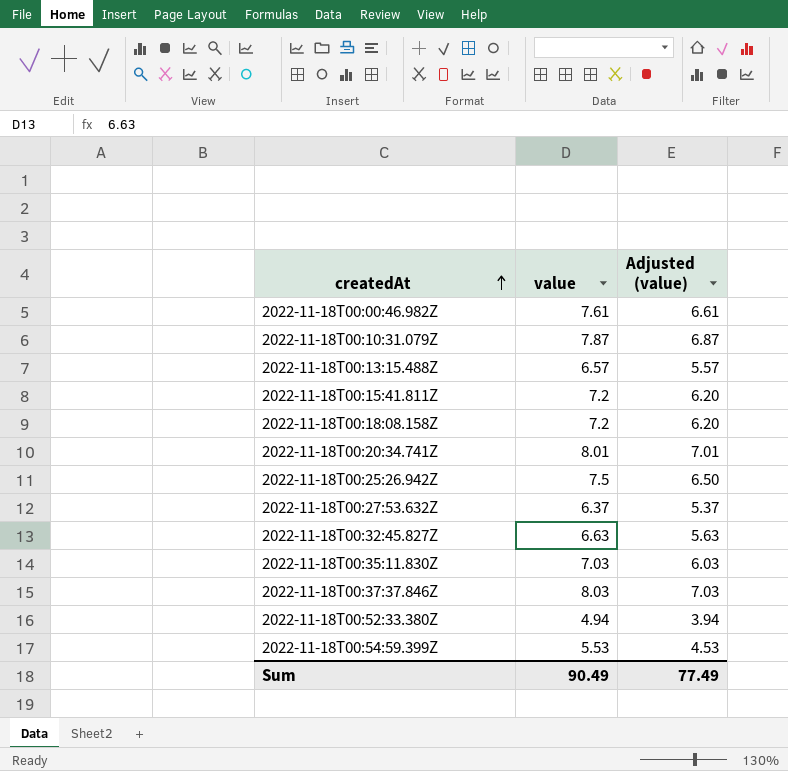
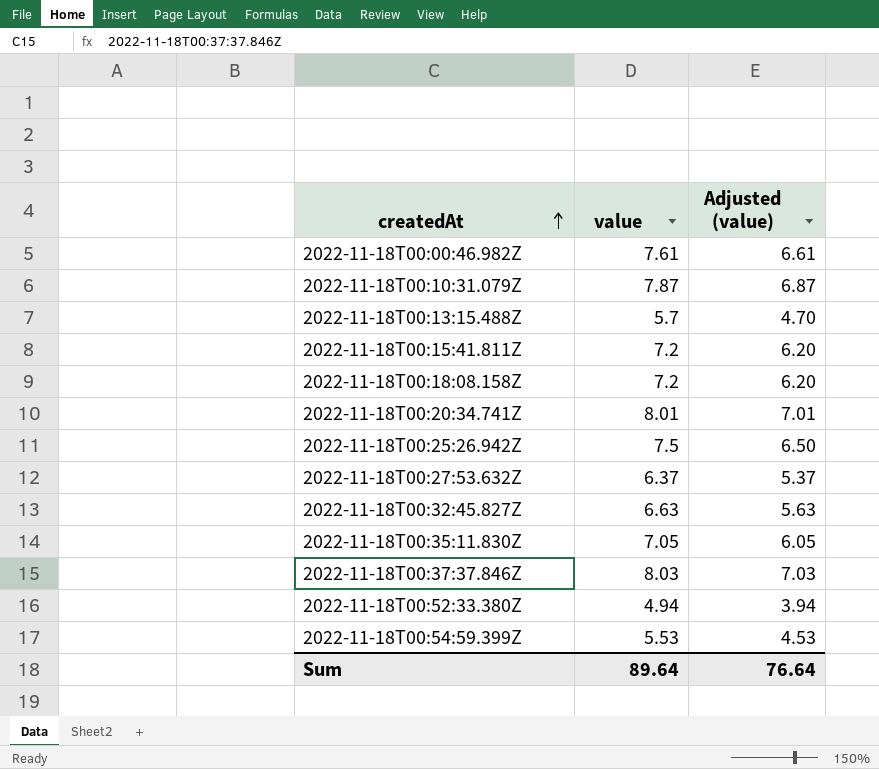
2022-11-18T00:13:15.488Z | value: 6.57 -> 5.7
2022-11-18T00:13:15.488Z | Adjusted (value): 5.57 -> 4.70
2022-11-18T00:35:11.830Z | value: 7.03 -> 7.05
2022-11-18T00:35:11.830Z | Adjusted (value): 6.03 -> 6.05
Sum | value: 90.49 -> 89.64
Sum | Adjusted (value): 77.49 -> 76.64

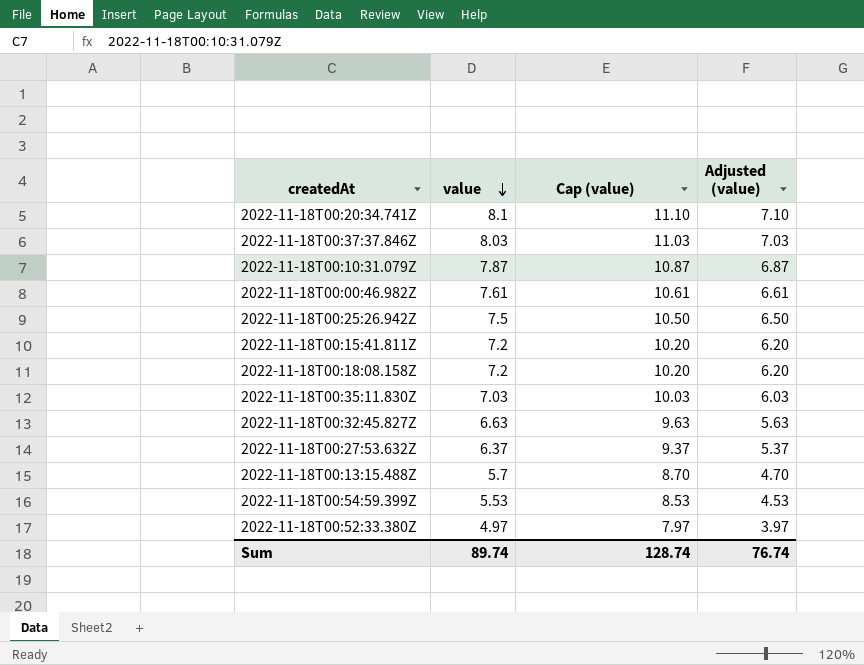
row order: createdAt ascending -> value descending
column Cap (value) | formula: none -> [value] + 3
2022-11-18T00:20:34.741Z | value: 8.01 -> 8.1
2022-11-18T00:20:34.741Z | Adjusted (value): 7.01 -> 7.10
2022-11-18T00:35:11.830Z | value: 7.05 -> 7.03
2022-11-18T00:35:11.830Z | Adjusted (value): 6.05 -> 6.03
2022-11-18T00:52:33.380Z | value: 4.94 -> 4.97
2022-11-18T00:52:33.380Z | Adjusted (value): 3.94 -> 3.97
Sum | value: 89.64 -> 89.74
Sum | Adjusted (value): 76.64 -> 76.74

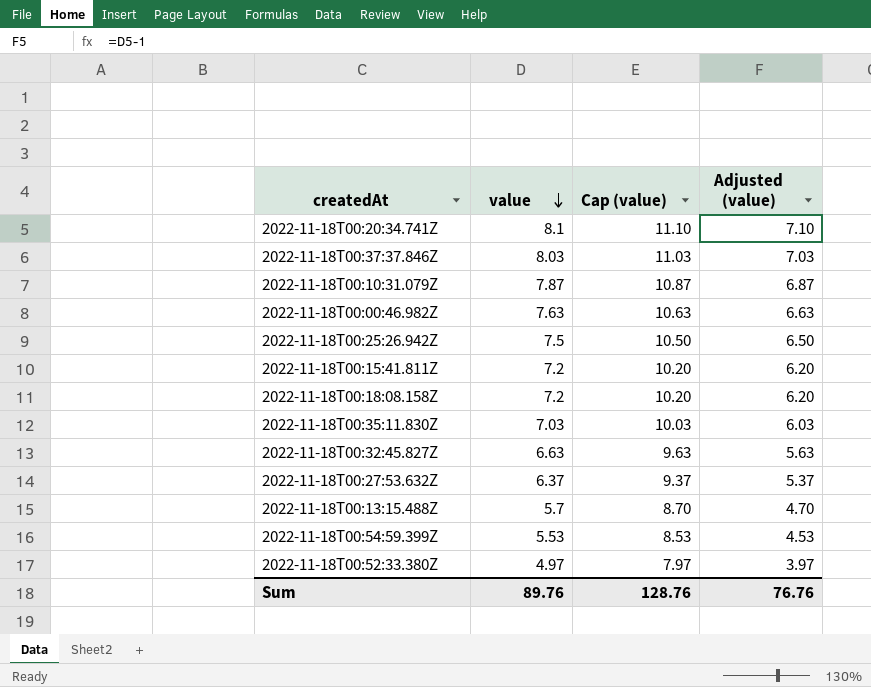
2022-11-18T00:00:46.982Z | value: 7.61 -> 7.63
2022-11-18T00:00:46.982Z | Cap (value): 10.61 -> 10.63
2022-11-18T00:00:46.982Z | Adjusted (value): 6.61 -> 6.63
Sum | value: 89.74 -> 89.76
Sum | Cap (value): 128.74 -> 128.76
Sum | Adjusted (value): 76.74 -> 76.76

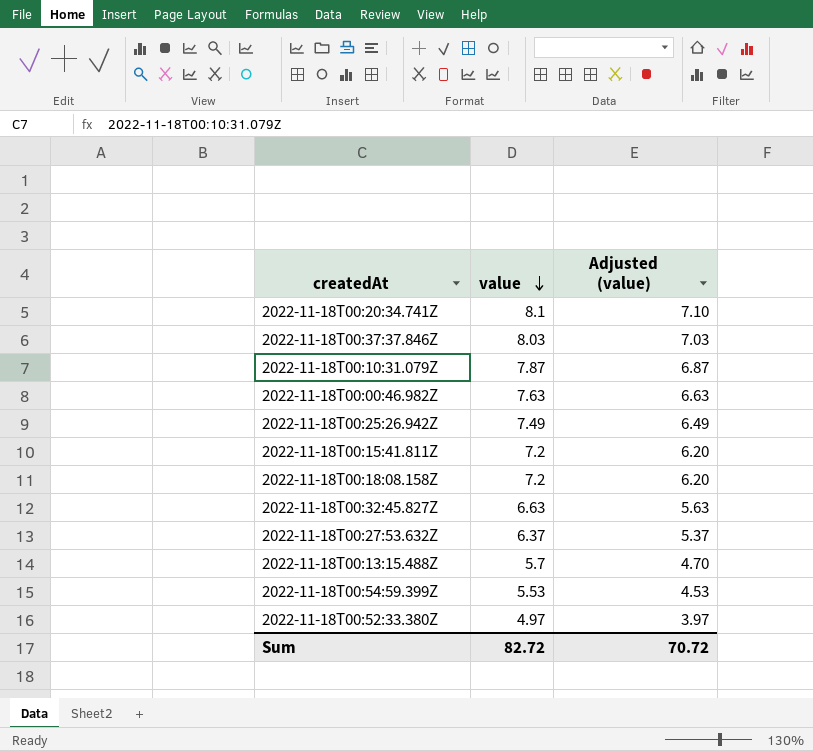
column Cap (value) | formula: [value] + 3 -> none
row 2022-11-18T00:35:11.830Z: 7.03 | 10.03 | 6.03 -> none
2022-11-18T00:25:26.942Z | value: 7.5 -> 7.49
2022-11-18T00:25:26.942Z | Adjusted (value): 6.50 -> 6.49
Sum | value: 89.76 -> 82.72
Sum | Adjusted (value): 76.76 -> 70.72

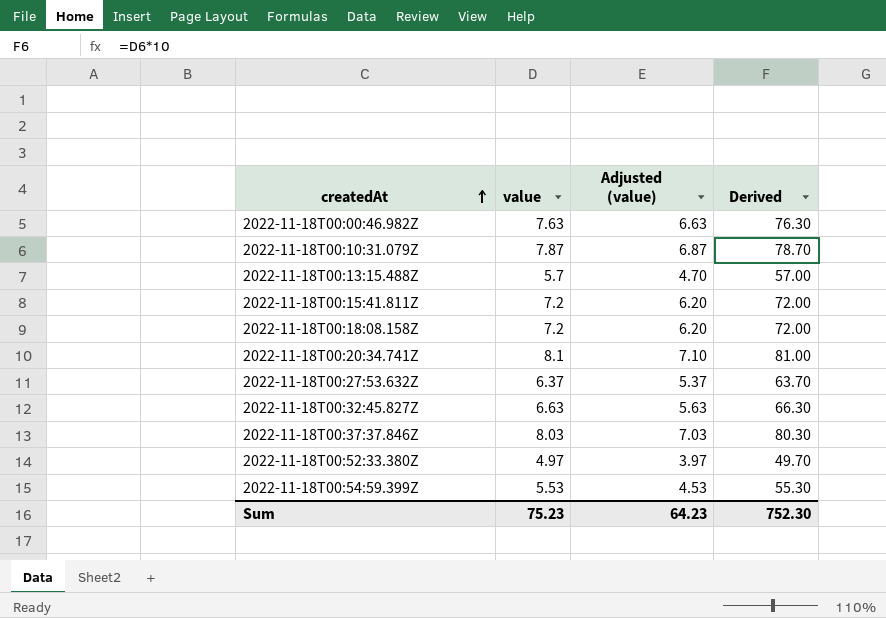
row order: value descending -> createdAt ascending
column Derived | formula: none -> [value] * 10
row 2022-11-18T00:25:26.942Z: 7.49 | 6.49 -> none
Sum | value: 82.72 -> 75.23
Sum | Adjusted (value): 70.72 -> 64.23

